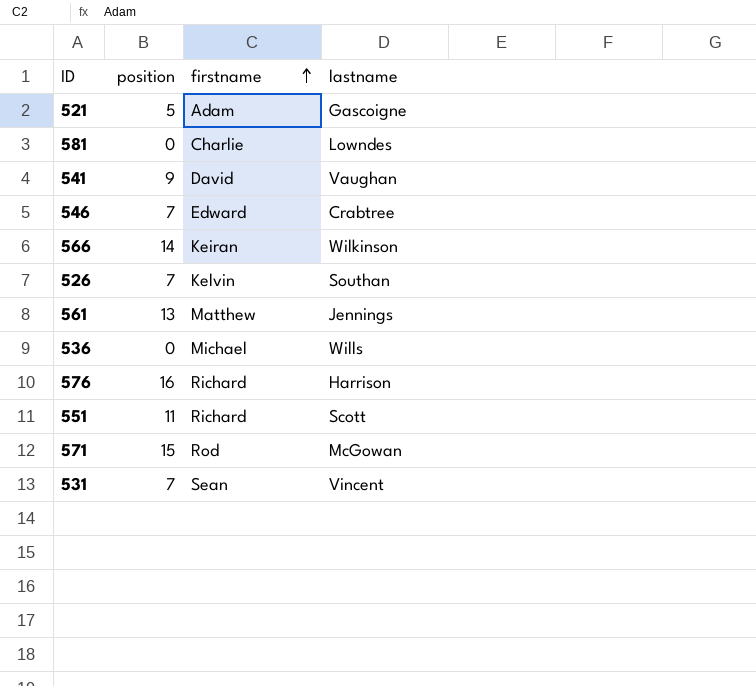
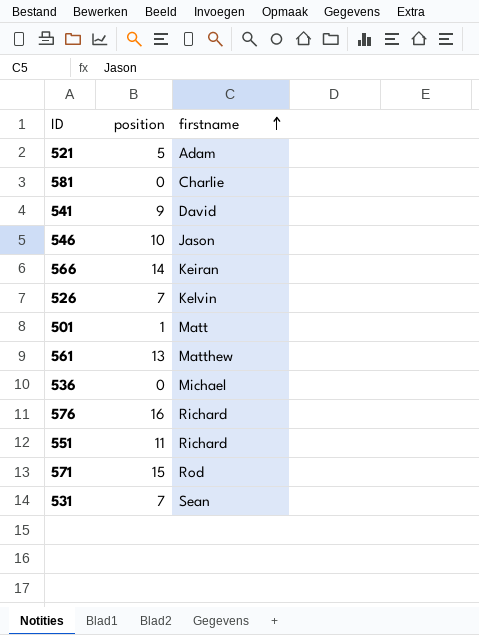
column lastname | position: 4 -> none
546 | position: 7 -> 10
546 | firstname: Edward -> Jason
row 501: none -> 1 | Matt

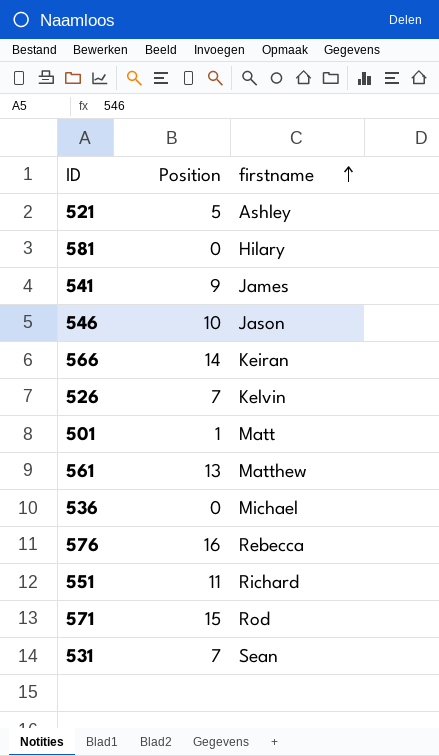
column name: position -> Position
521 | firstname: Adam -> Ashley
581 | firstname: Charlie -> Hilary
541 | firstname: David -> James
576 | firstname: Richard -> Rebecca

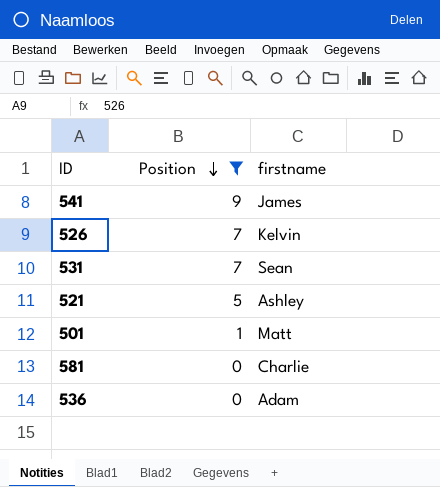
filter: none -> Position <= 9
row order: firstname ascending -> Position descending
581 | firstname: Hilary -> Charlie
536 | firstname: Michael -> Adam

